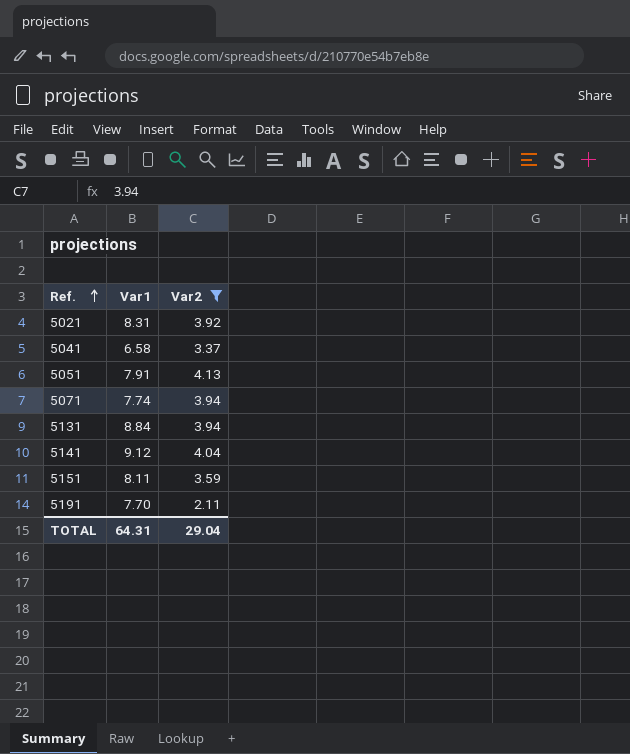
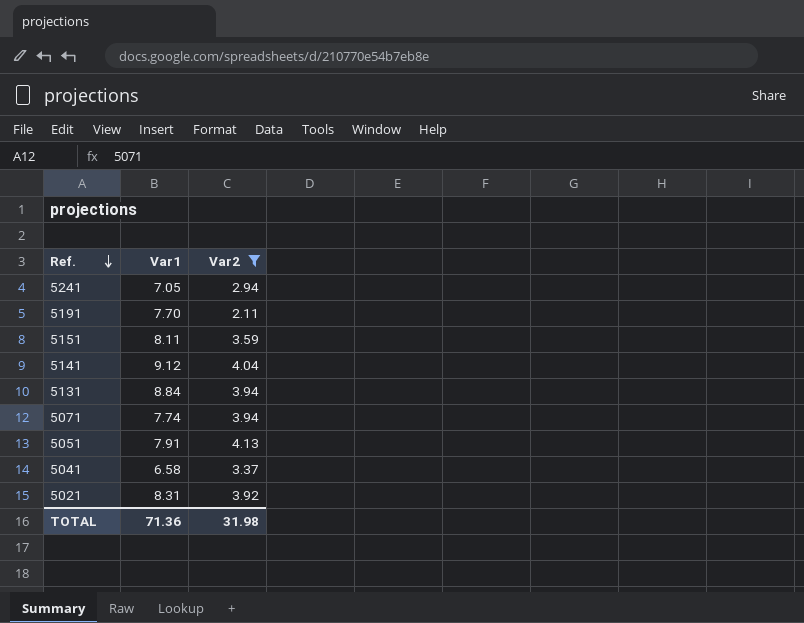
row order: Ref. ascending -> Ref. descending
row 5241: none -> 7.05 | 2.94
TOTAL | Var1: 64.31 -> 71.36
TOTAL | Var2: 29.04 -> 31.98

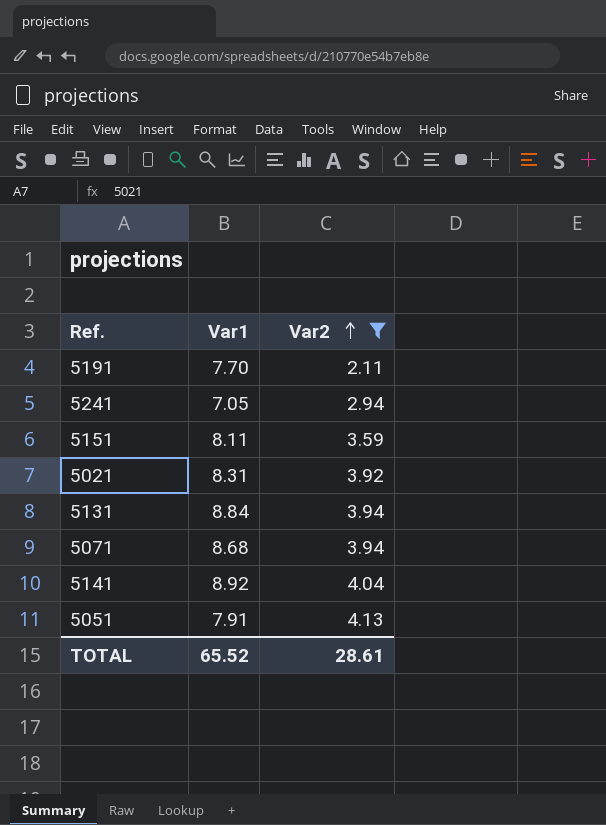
row order: Ref. descending -> Var2 ascending
row 5041: 6.58 | 3.37 -> none
5071 | Var1: 7.74 -> 8.68
5141 | Var1: 9.12 -> 8.92
TOTAL | Var1: 71.36 -> 65.52
TOTAL | Var2: 31.98 -> 28.61

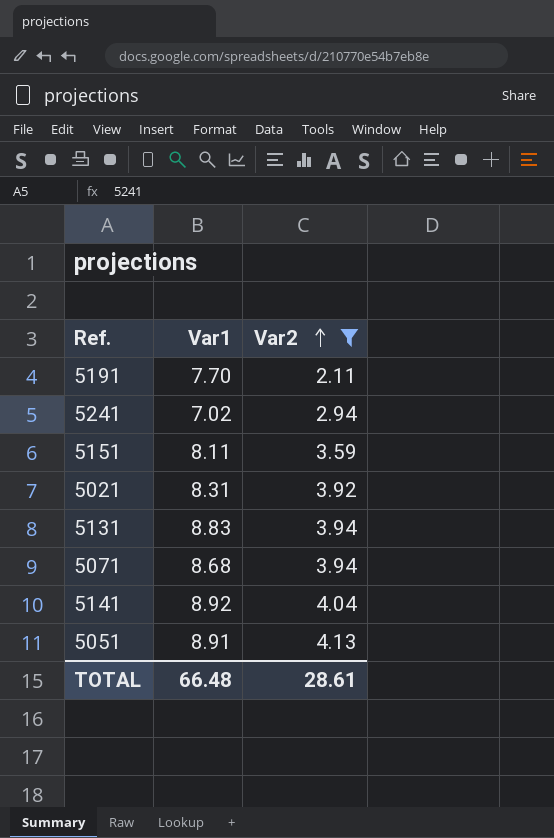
5241 | Var1: 7.05 -> 7.02
5131 | Var1: 8.84 -> 8.83
5051 | Var1: 7.91 -> 8.91
TOTAL | Var1: 65.52 -> 66.48

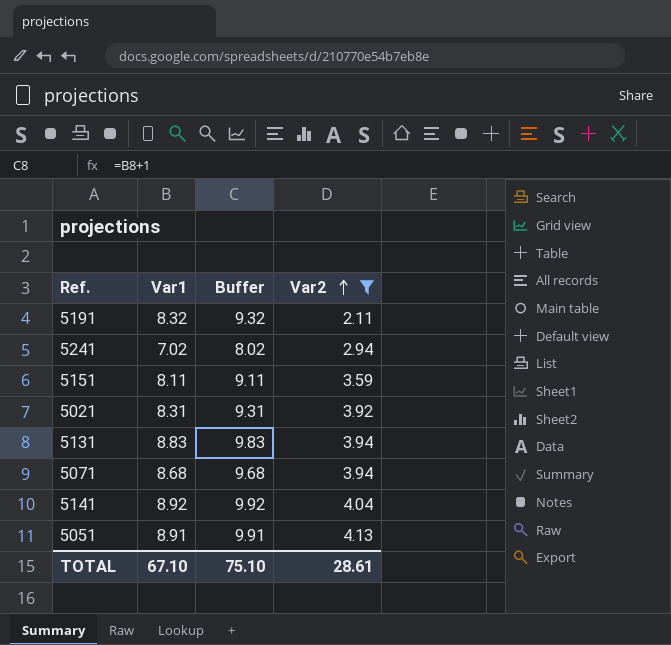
column Buffer | formula: none -> [Var1] + 1
5191 | Var1: 7.70 -> 8.32
TOTAL | Var1: 66.48 -> 67.10

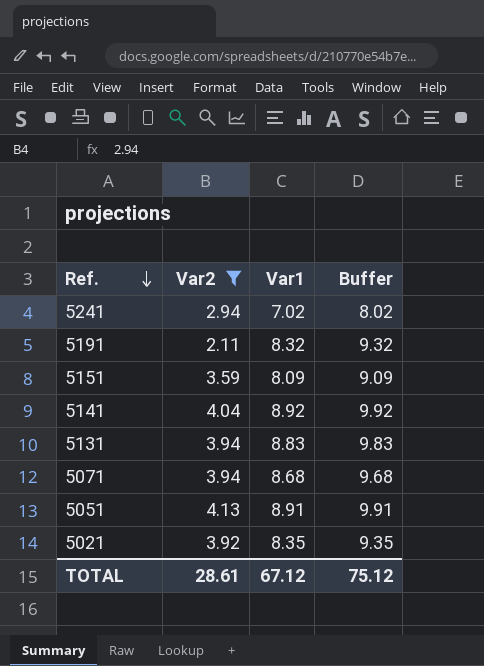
row order: Var2 ascending -> Ref. descending
column Var2 | position: 4 -> 2
5151 | Var1: 8.11 -> 8.09
5151 | Buffer: 9.11 -> 9.09
5021 | Var1: 8.31 -> 8.35
5021 | Buffer: 9.31 -> 9.35
TOTAL | Var1: 67.10 -> 67.12
TOTAL | Buffer: 75.10 -> 75.12

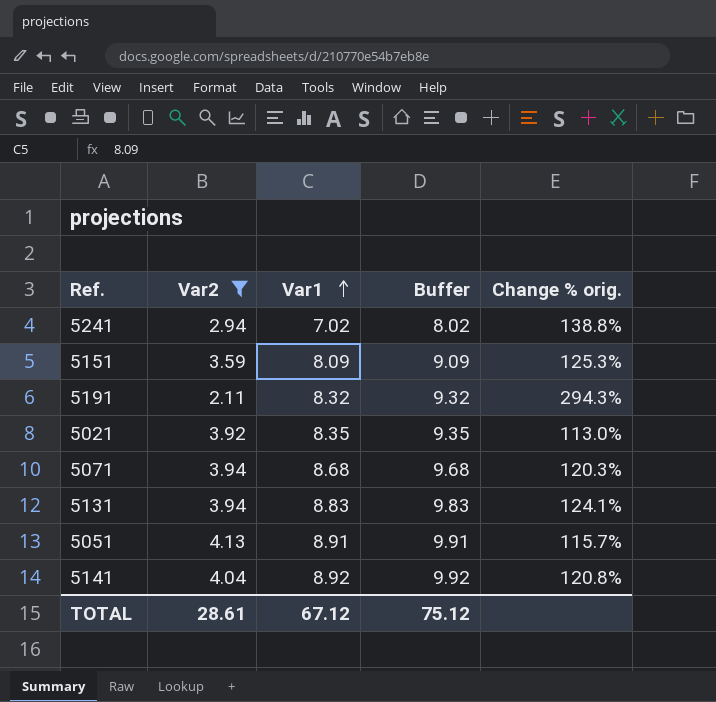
row order: Ref. descending -> Var1 ascending
column Change % orig. | formula: none -> ([Var1] - [Var2]) / [Var2]

